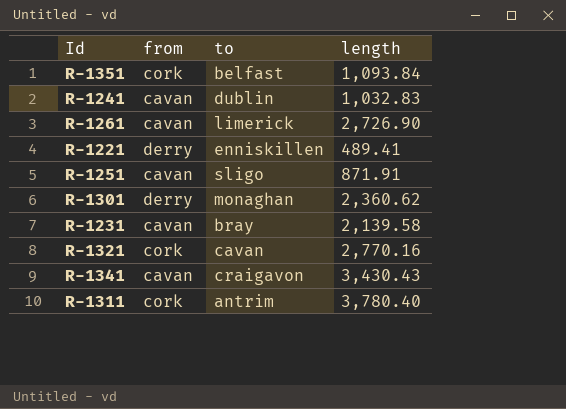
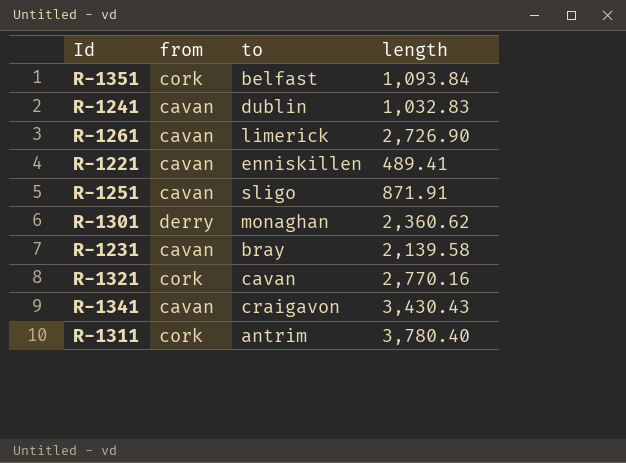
R-1221 | from: derry -> cavan

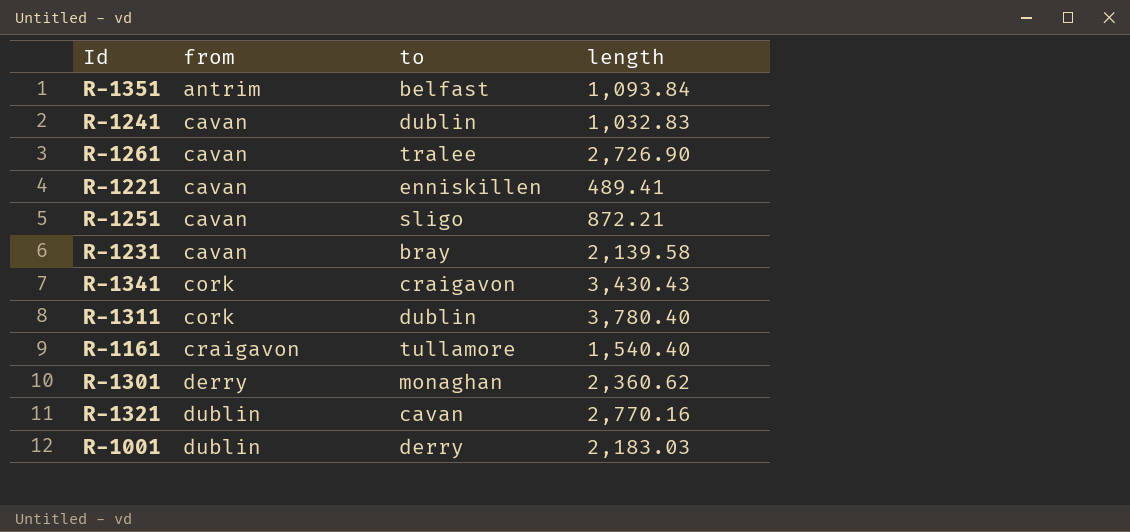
row order: none -> from ascending
R-1351 | from: cork -> antrim
R-1261 | to: limerick -> tralee
R-1251 | length: 871.91 -> 872.21
R-1341 | from: cavan -> cork
R-1311 | to: antrim -> dublin
row R-1161: none -> craigavon | tullamore | 1,540.40
R-1321 | from: cork -> dublin
row R-1001: none -> dublin | derry | 2,183.03

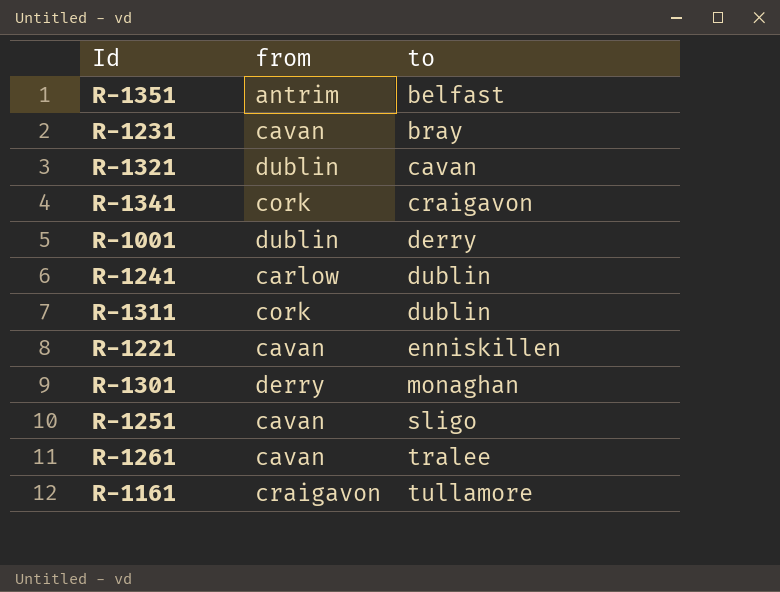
row order: from ascending -> to ascending
column length | position: 4 -> none
R-1241 | from: cavan -> carlow

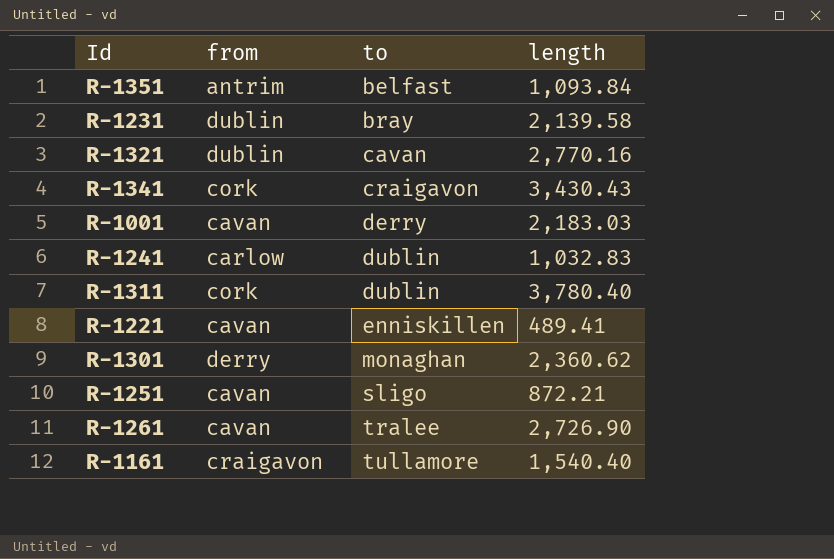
column length | position: none -> 4
R-1231 | from: cavan -> dublin
R-1001 | from: dublin -> cavan

